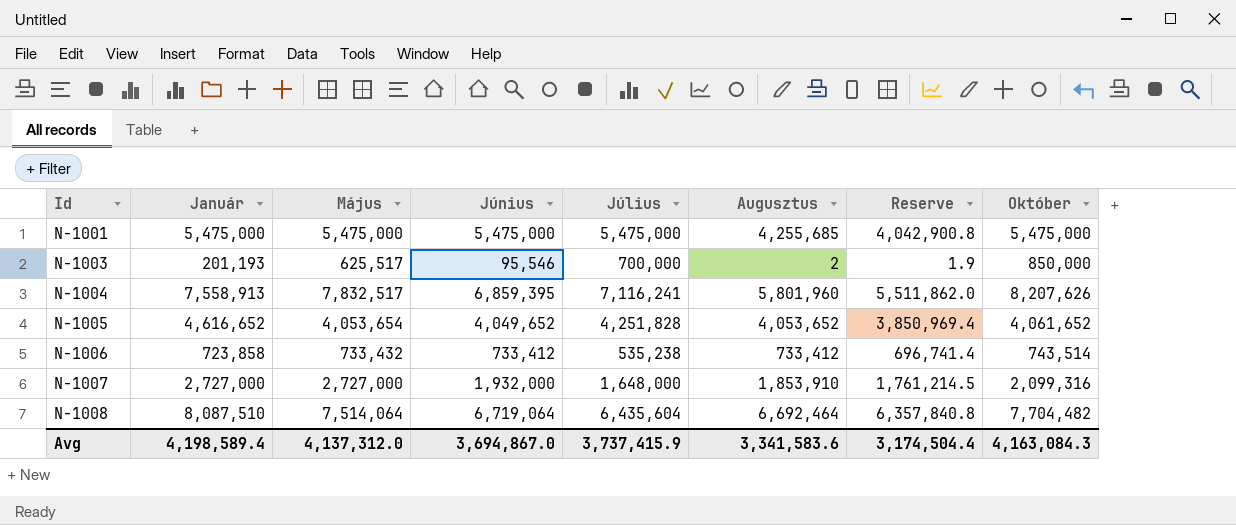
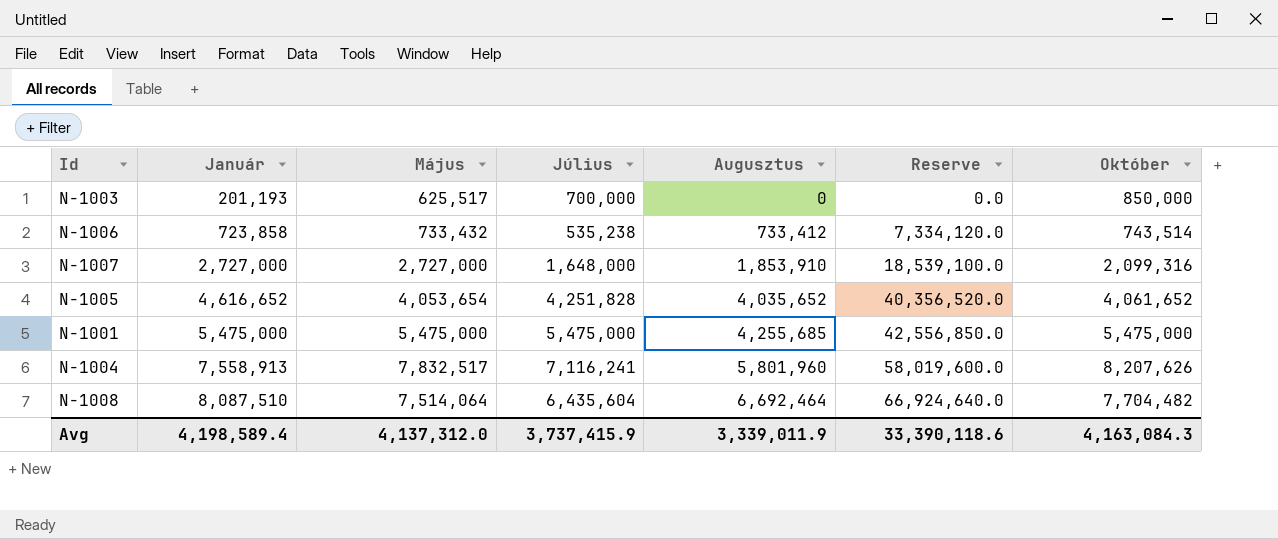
row order: Id ascending -> Január ascending
column Június | position: 4 -> none
column Reserve | formula: [Augusztus] * 0.95 -> [Augusztus] * 10
N-1003 | Augusztus: 2 -> 0
N-1005 | Augusztus: 4,053,652 -> 4,035,652
Avg | Augusztus: 3,341,583.6 -> 3,339,011.9
Avg | Reserve: 3,174,504.4 -> 33,390,118.6

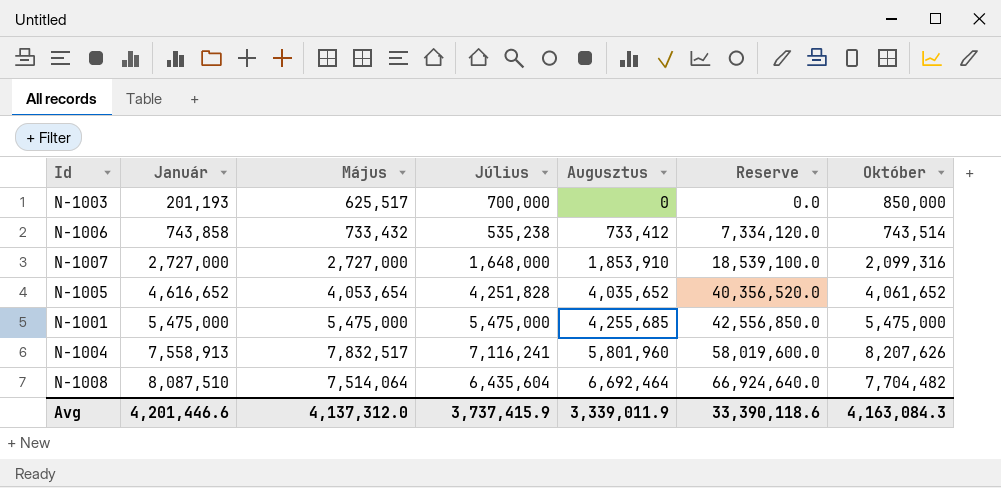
N-1006 | Január: 723,858 -> 743,858
Avg | Január: 4,198,589.4 -> 4,201,446.6

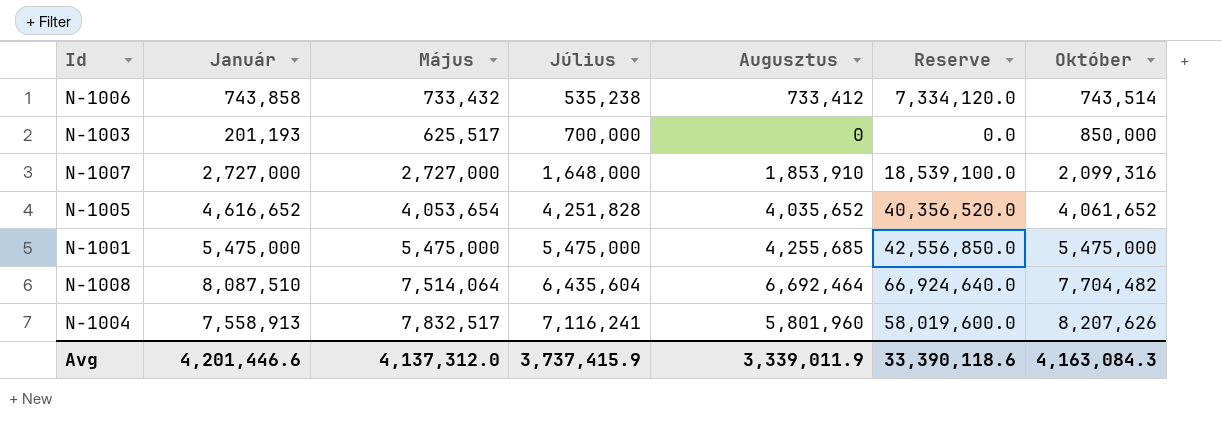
row order: Január ascending -> Július ascending

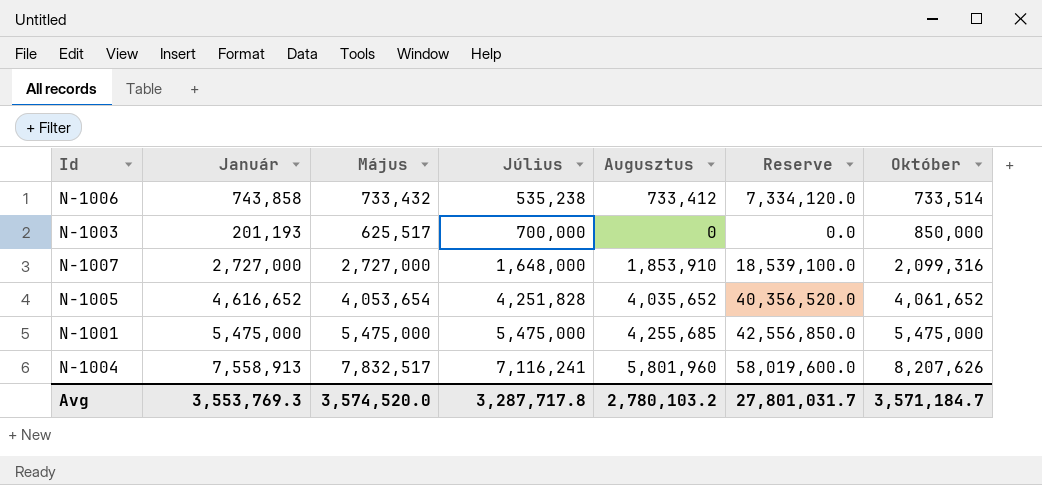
row N-1008: 8,087,510 | 7,514,064 | 6,435,604 | 6,692,464 | 66,924,640.0 | 7,704,482 -> none
N-1006 | Október: 743,514 -> 733,514
Avg | Január: 4,201,446.6 -> 3,553,769.3
Avg | Május: 4,137,312.0 -> 3,574,520.0
Avg | Július: 3,737,415.9 -> 3,287,717.8
Avg | Augusztus: 3,339,011.9 -> 2,780,103.2
Avg | Reserve: 33,390,118.6 -> 27,801,031.7
Avg | Október: 4,163,084.3 -> 3,571,184.7

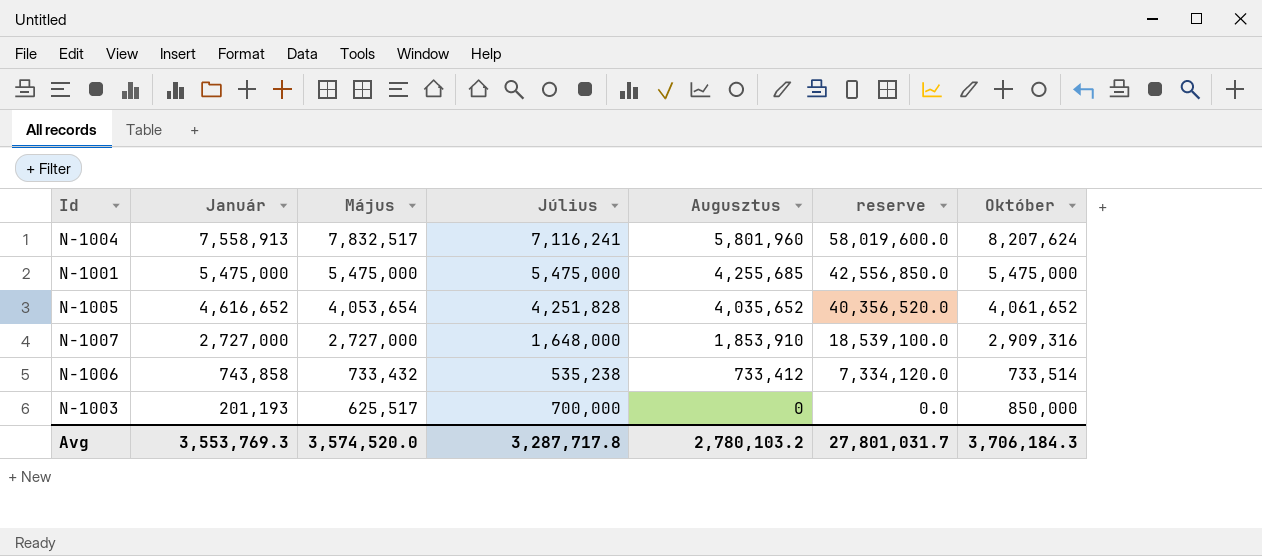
row order: Július ascending -> Január descending
column name: Reserve -> reserve
N-1004 | Október: 8,207,626 -> 8,207,624
N-1007 | Október: 2,099,316 -> 2,909,316
Avg | Október: 3,571,184.7 -> 3,706,184.3

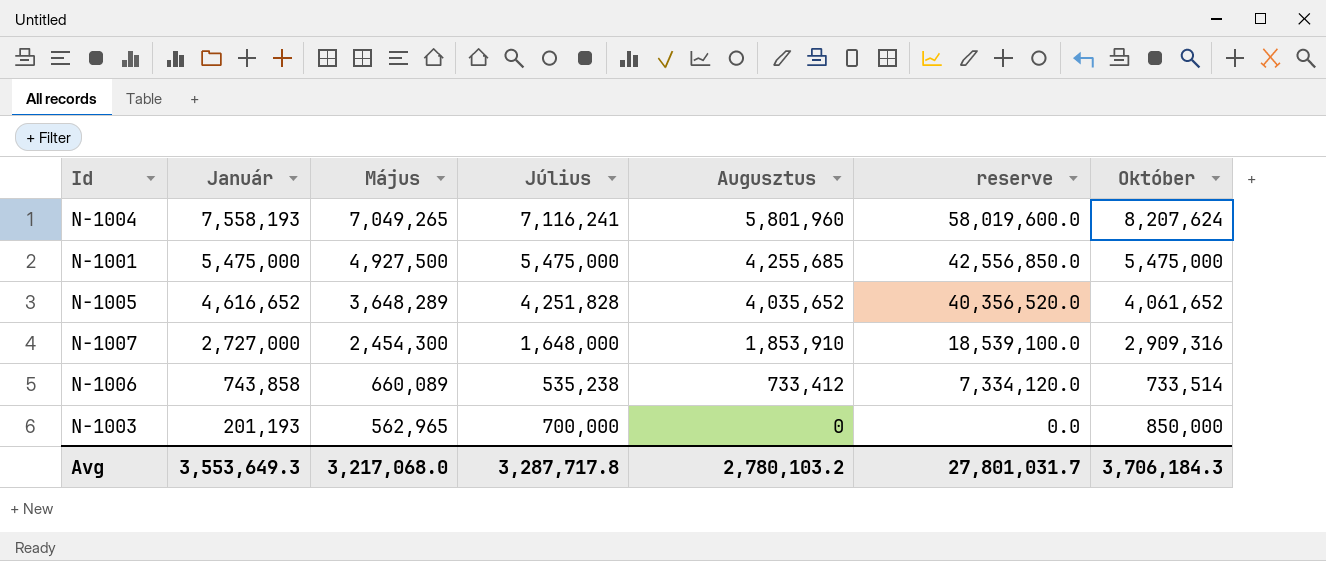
N-1004 | Január: 7,558,913 -> 7,558,193
N-1004 | Május: 7,832,517 -> 7,049,265
N-1001 | Május: 5,475,000 -> 4,927,500
N-1005 | Május: 4,053,654 -> 3,648,289
N-1007 | Május: 2,727,000 -> 2,454,300
N-1006 | Május: 733,432 -> 660,089
N-1003 | Május: 625,517 -> 562,965
Avg | Január: 3,553,769.3 -> 3,553,649.3
Avg | Május: 3,574,520.0 -> 3,217,068.0

